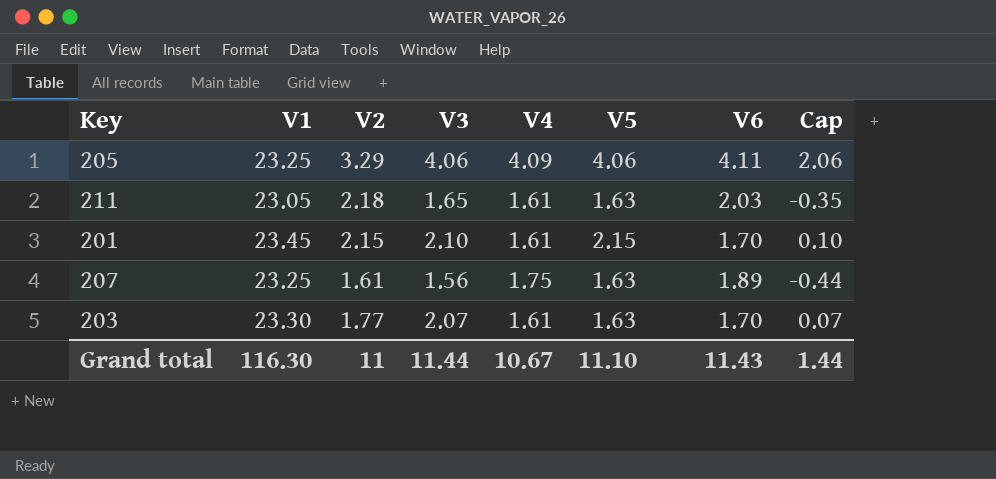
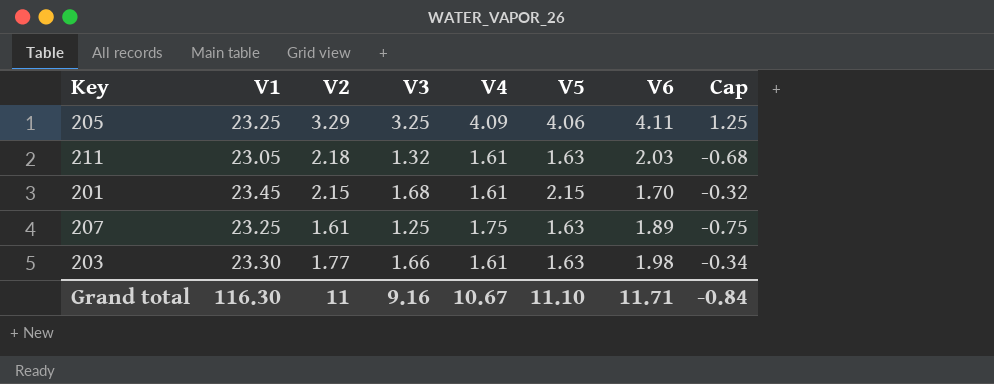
205 | V3: 4.06 -> 3.25
205 | Cap: 2.06 -> 1.25
211 | V3: 1.65 -> 1.32
211 | Cap: -0.35 -> -0.68
201 | V3: 2.10 -> 1.68
201 | Cap: 0.10 -> -0.32
207 | V3: 1.56 -> 1.25
207 | Cap: -0.44 -> -0.75
203 | V3: 2.07 -> 1.66
203 | V6: 1.70 -> 1.98
203 | Cap: 0.07 -> -0.34
Grand total | V3: 11.44 -> 9.16
Grand total | V6: 11.43 -> 11.71
Grand total | Cap: 1.44 -> -0.84

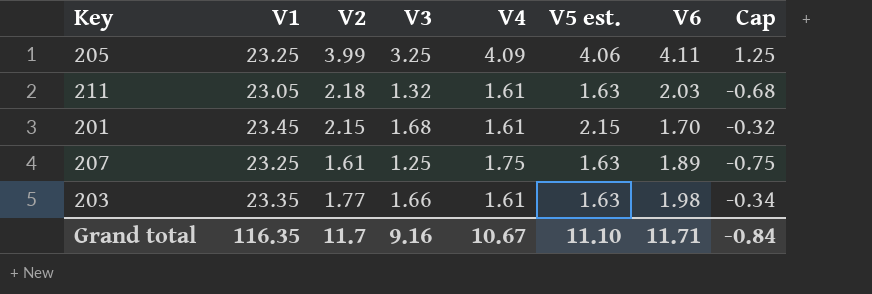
column name: V5 -> V5 est.
205 | V2: 3.29 -> 3.99
203 | V1: 23.30 -> 23.35
Grand total | V1: 116.30 -> 116.35
Grand total | V2: 11 -> 11.7

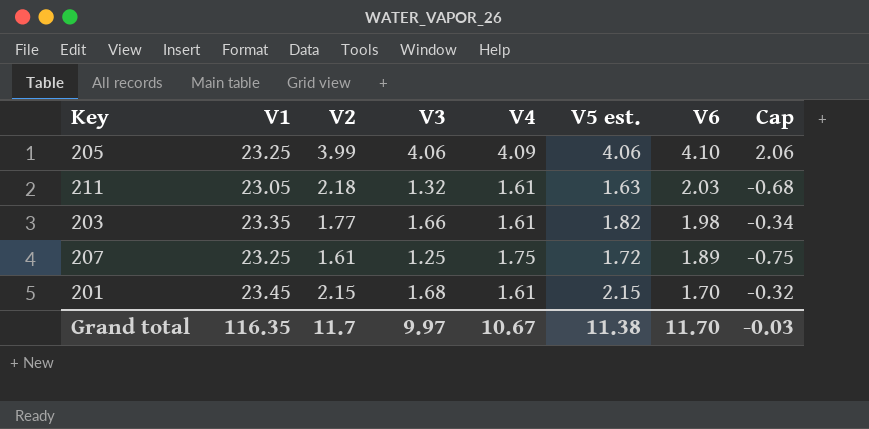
row order: none -> V6 descending
205 | V3: 3.25 -> 4.06
205 | V6: 4.11 -> 4.10
205 | Cap: 1.25 -> 2.06
203 | V5 est.: 1.63 -> 1.82
207 | V5 est.: 1.63 -> 1.72
Grand total | V3: 9.16 -> 9.97
Grand total | V5 est.: 11.10 -> 11.38
Grand total | V6: 11.71 -> 11.70
Grand total | Cap: -0.84 -> -0.03

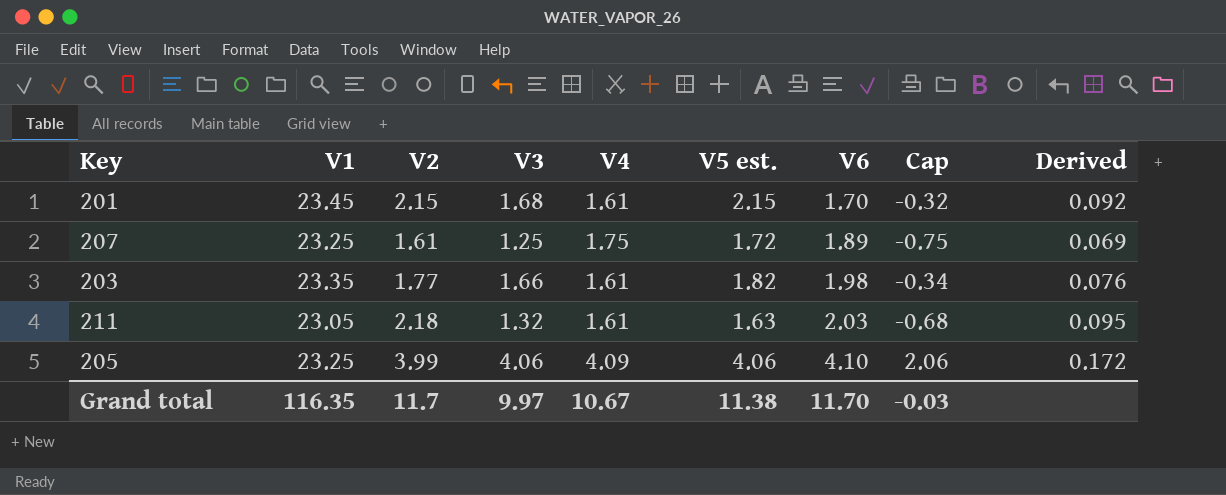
row order: V6 descending -> V6 ascending
column Derived | formula: none -> [V2] / [V1]

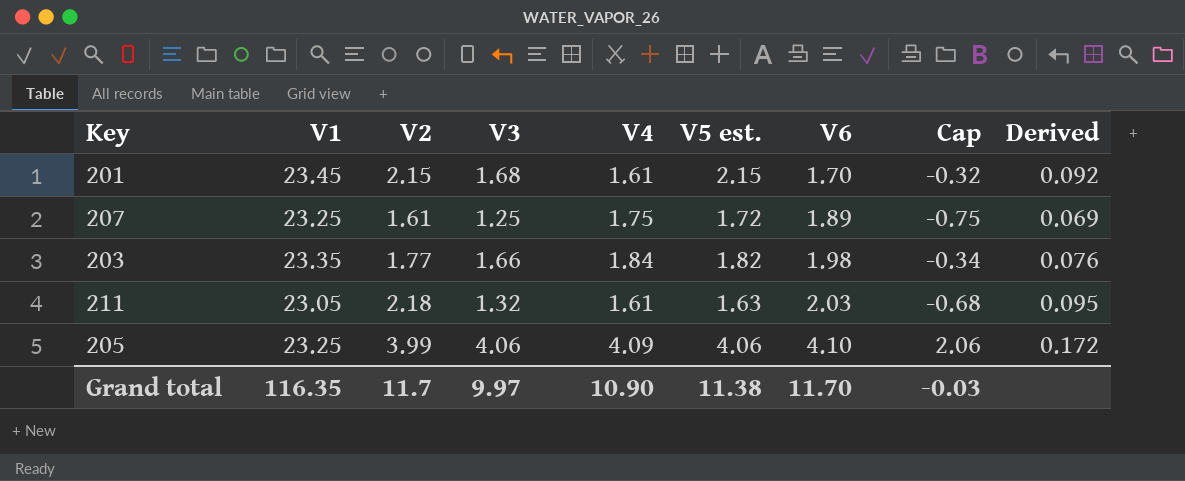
203 | V4: 1.61 -> 1.84
Grand total | V4: 10.67 -> 10.90

